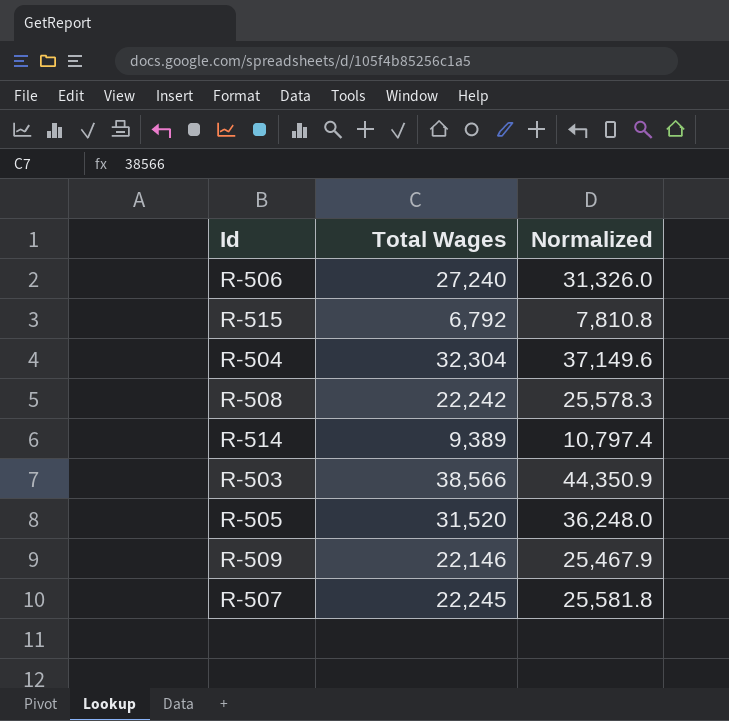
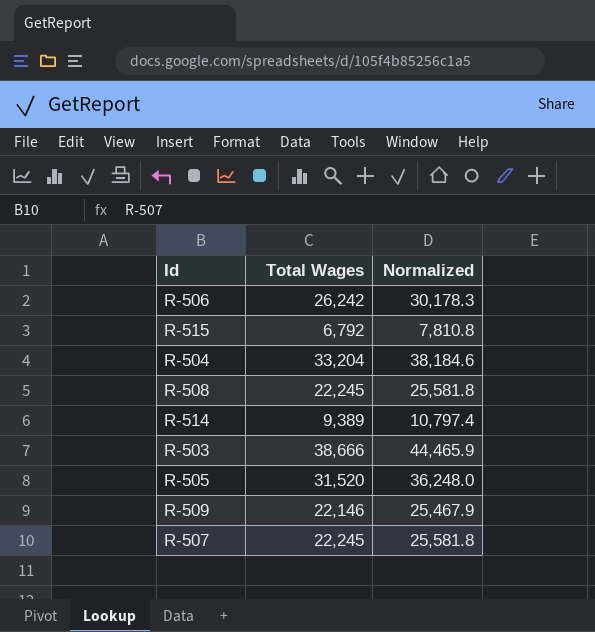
R-506 | Total Wages: 27,240 -> 26,242
R-506 | Normalized: 31,326.0 -> 30,178.3
R-504 | Total Wages: 32,304 -> 33,204
R-504 | Normalized: 37,149.6 -> 38,184.6
R-508 | Total Wages: 22,242 -> 22,245
R-508 | Normalized: 25,578.3 -> 25,581.8
R-503 | Total Wages: 38,566 -> 38,666
R-503 | Normalized: 44,350.9 -> 44,465.9

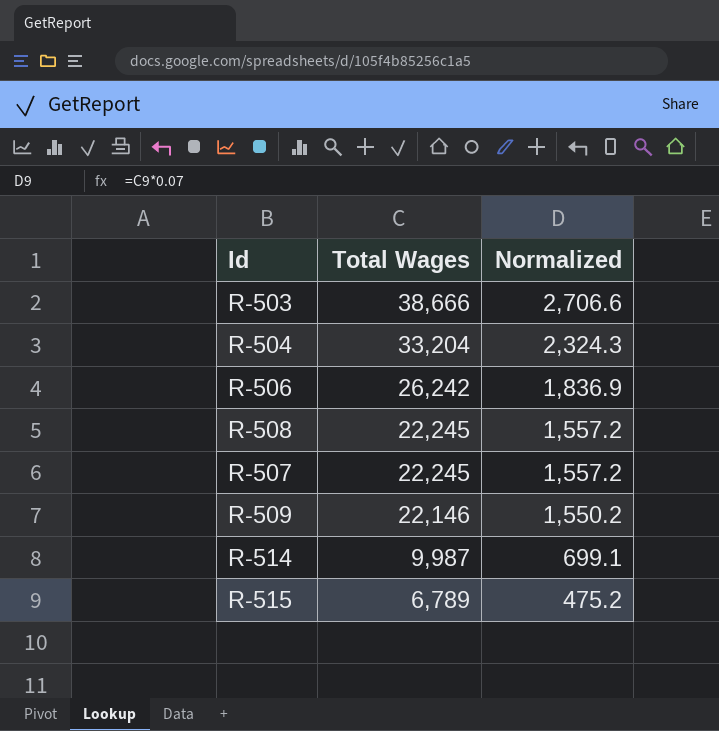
row order: none -> Total Wages descending
column Normalized | formula: [Total Wages] * 1.15 -> [Total Wages] * 0.07
row R-505: 31,520 | 36,248.0 -> none
R-514 | Total Wages: 9,389 -> 9,987
R-515 | Total Wages: 6,792 -> 6,789

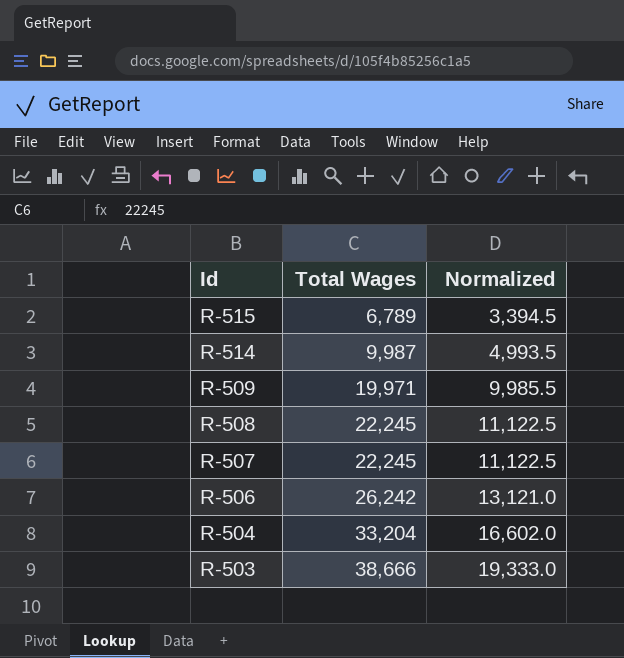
row order: Total Wages descending -> Id descending
column Normalized | formula: [Total Wages] * 0.07 -> [Total Wages] * 0.5
R-509 | Total Wages: 22,146 -> 19,971

